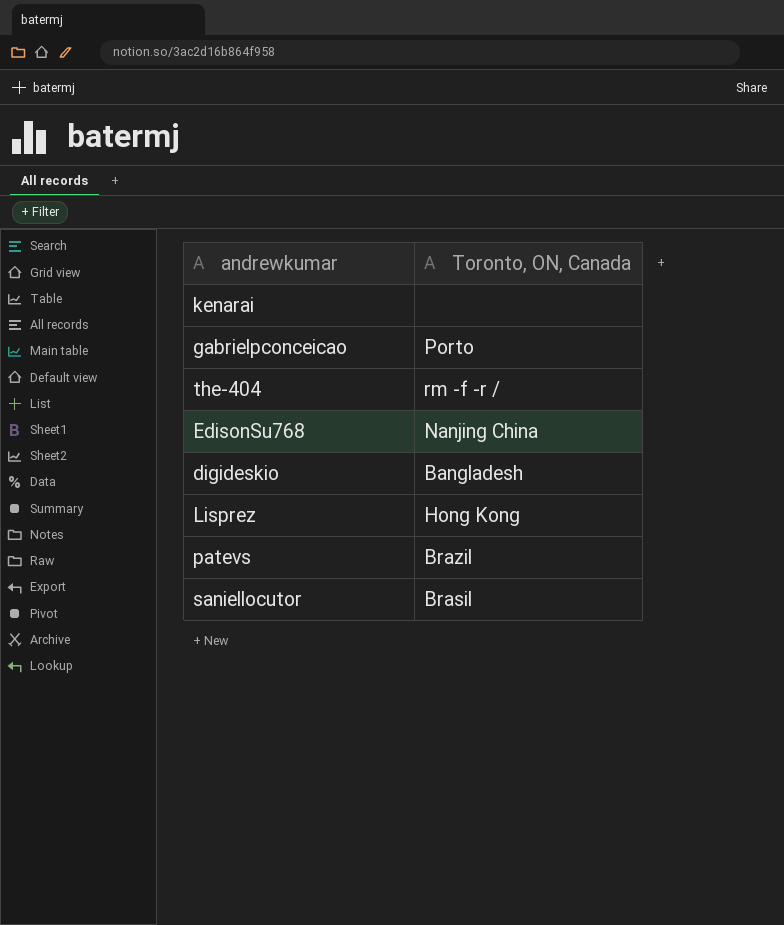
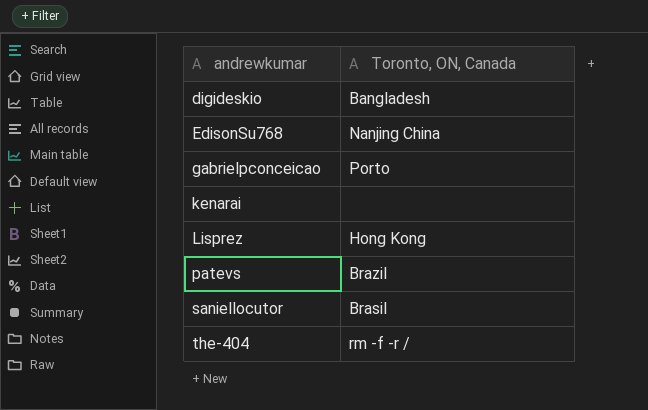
row order: none -> andrewkumar ascending

